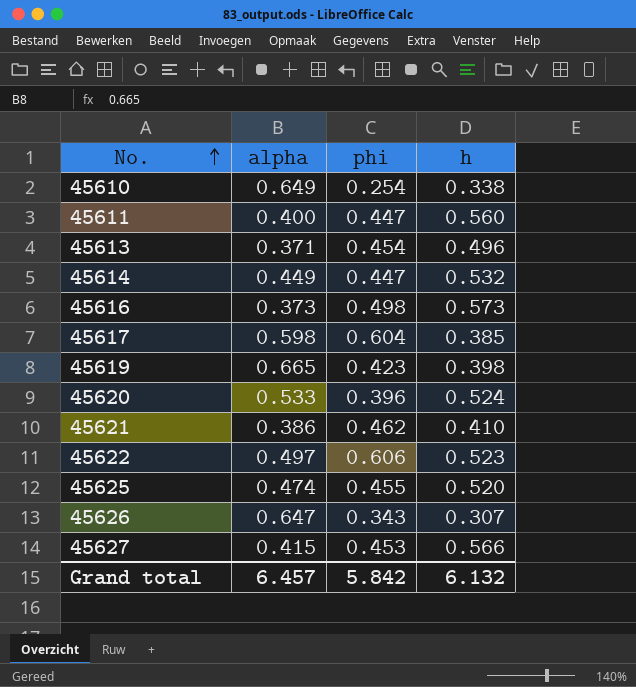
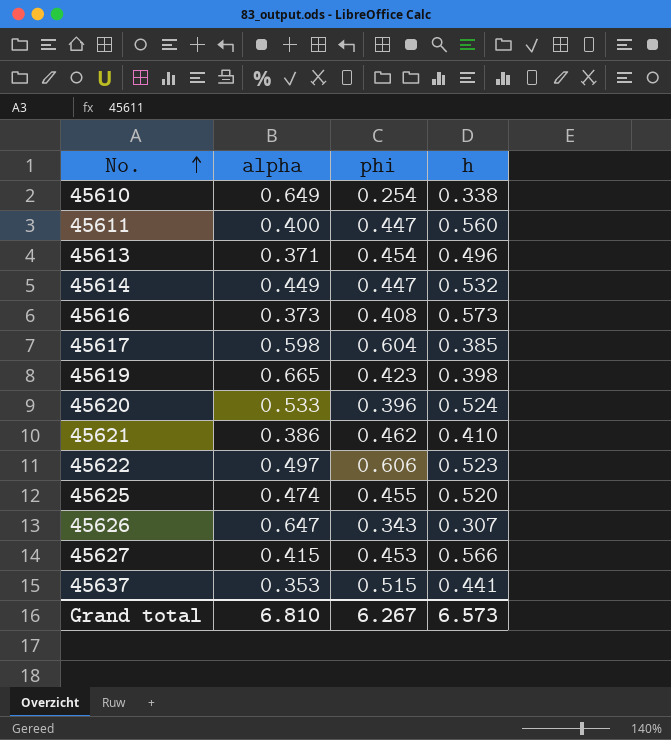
45616 | phi: 0.498 -> 0.408
row 45637: none -> 0.353 | 0.515 | 0.441
Grand total | alpha: 6.457 -> 6.810
Grand total | phi: 5.842 -> 6.267
Grand total | h: 6.132 -> 6.573

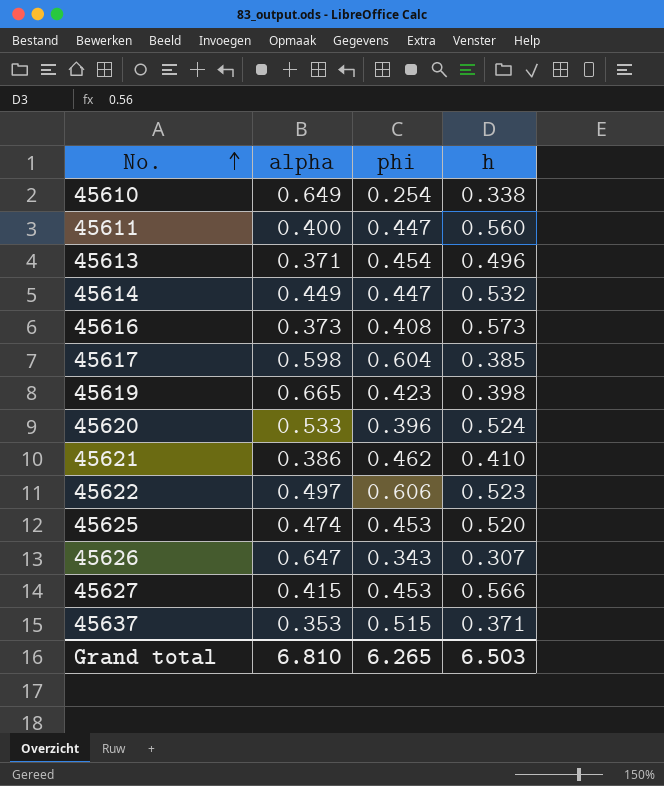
45625 | phi: 0.455 -> 0.453
45637 | h: 0.441 -> 0.371
Grand total | phi: 6.267 -> 6.265
Grand total | h: 6.573 -> 6.503

